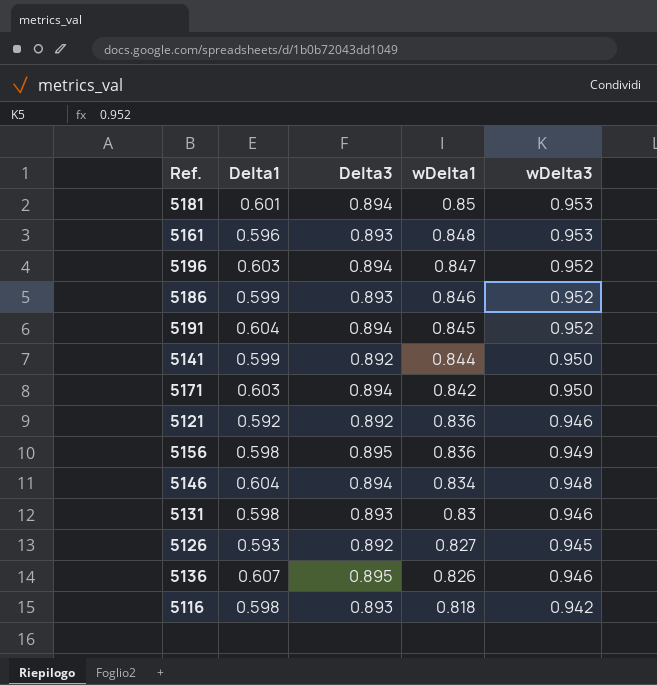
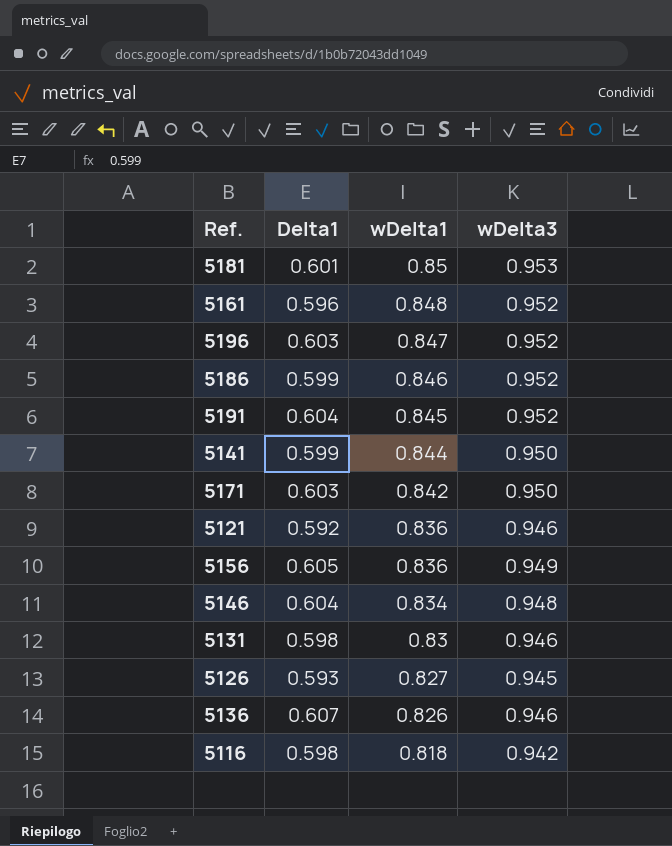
column Delta3 | position: 3 -> none
5161 | wDelta3: 0.953 -> 0.952
5156 | Delta1: 0.598 -> 0.605

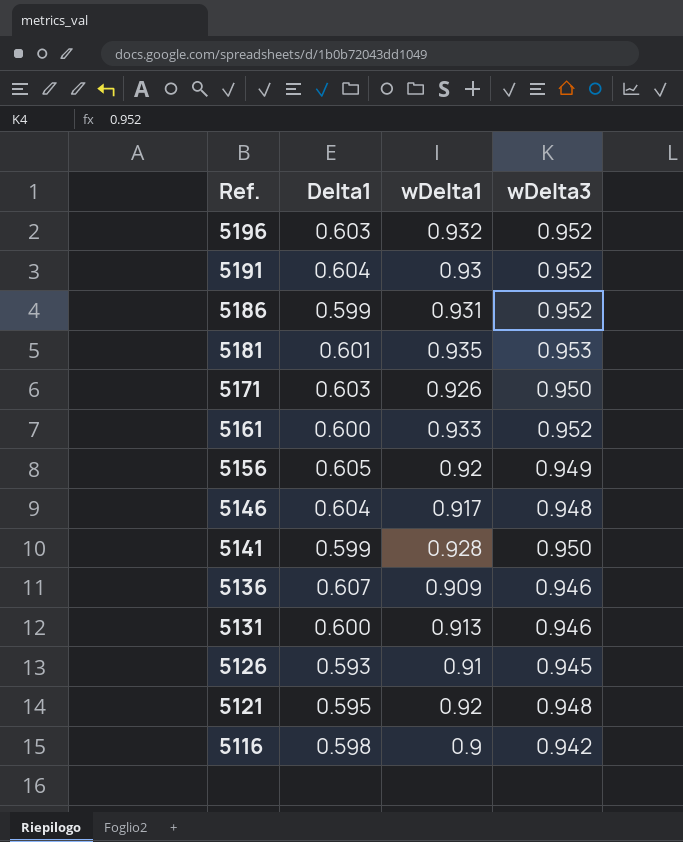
row order: wDelta1 descending -> Ref. descending
5196 | wDelta1: 0.847 -> 0.932
5191 | wDelta1: 0.845 -> 0.93
5186 | wDelta1: 0.846 -> 0.931
5181 | wDelta1: 0.85 -> 0.935
5171 | wDelta1: 0.842 -> 0.926
5161 | Delta1: 0.596 -> 0.600
5161 | wDelta1: 0.848 -> 0.933
5156 | wDelta1: 0.836 -> 0.92
5146 | wDelta1: 0.834 -> 0.917
5141 | wDelta1: 0.844 -> 0.928
5136 | wDelta1: 0.826 -> 0.909
5131 | Delta1: 0.598 -> 0.600
5131 | wDelta1: 0.83 -> 0.913
5126 | wDelta1: 0.827 -> 0.91
5121 | Delta1: 0.592 -> 0.595
5121 | wDelta1: 0.836 -> 0.92
5121 | wDelta3: 0.946 -> 0.948
5116 | wDelta1: 0.818 -> 0.9

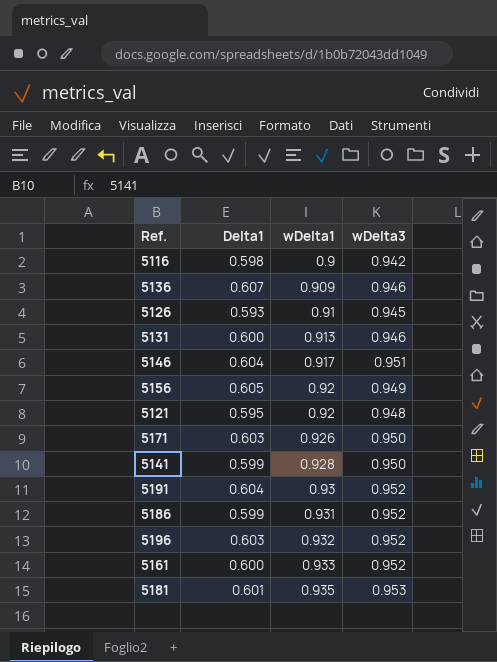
row order: Ref. descending -> wDelta1 ascending
5146 | wDelta3: 0.948 -> 0.951

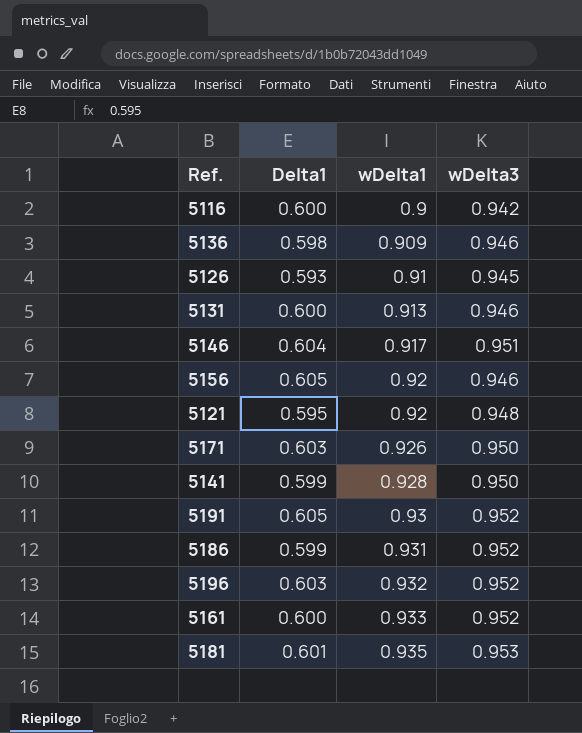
5116 | Delta1: 0.598 -> 0.600
5136 | Delta1: 0.607 -> 0.598
5156 | wDelta3: 0.949 -> 0.946
5191 | Delta1: 0.604 -> 0.605

